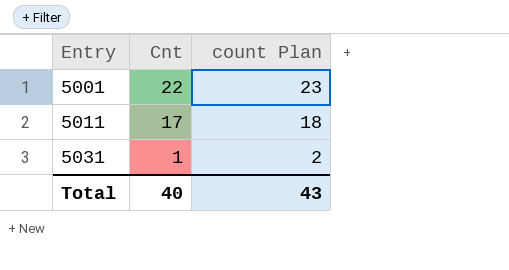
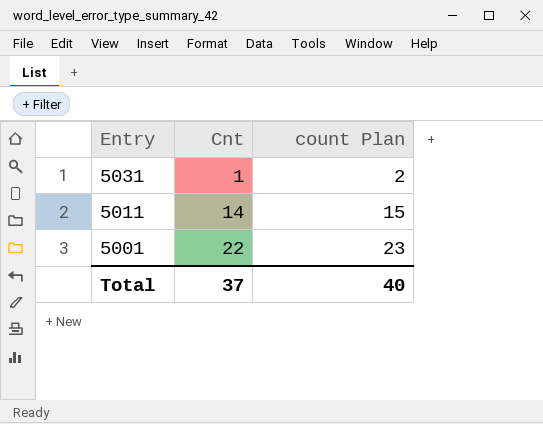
row order: Entry ascending -> Entry descending
5011 | Cnt: 17 -> 14
5011 | count Plan: 18 -> 15
Total | Cnt: 40 -> 37
Total | count Plan: 43 -> 40

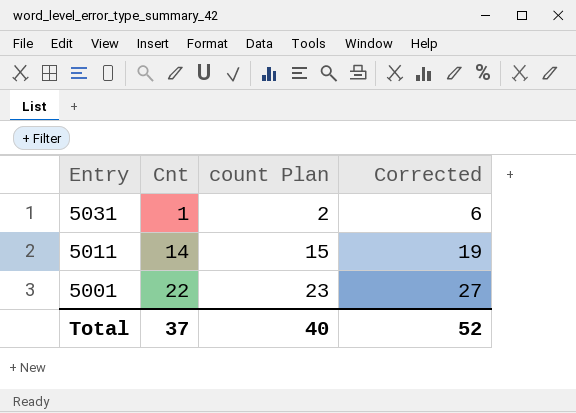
column Corrected | formula: none -> [Cnt] + 5

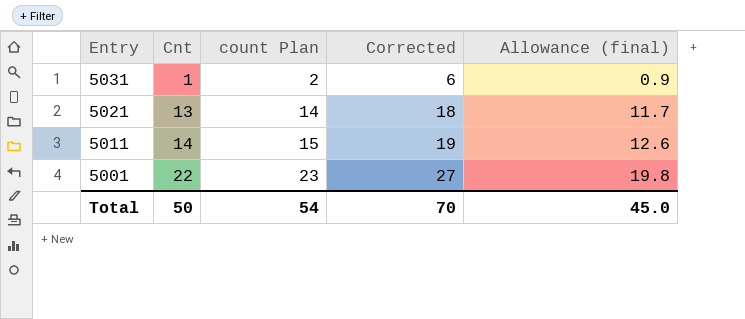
column Allowance (final) | formula: none -> [Cnt] * 0.9
row 5021: none -> 13 | 14 | 18 | 11.7
Total | Cnt: 37 -> 50
Total | count Plan: 40 -> 54
Total | Corrected: 52 -> 70

